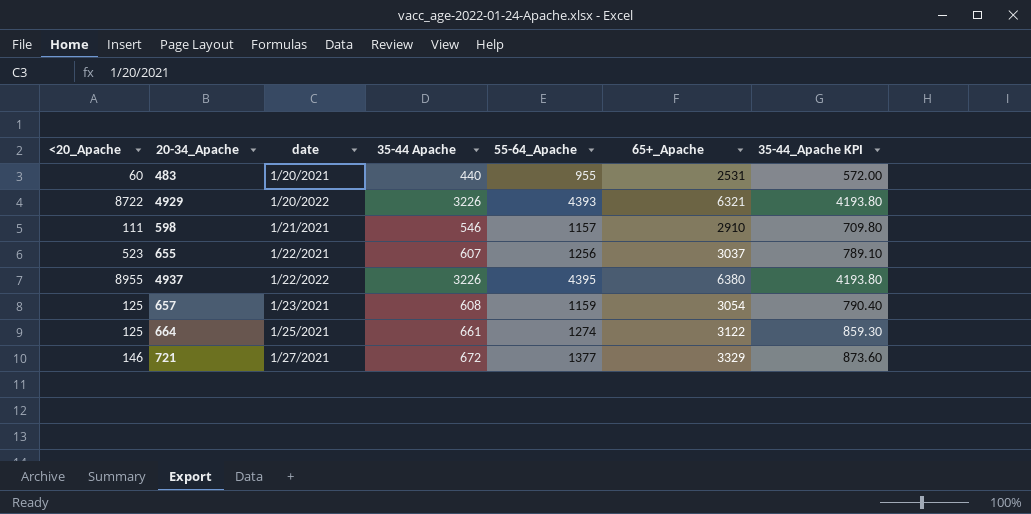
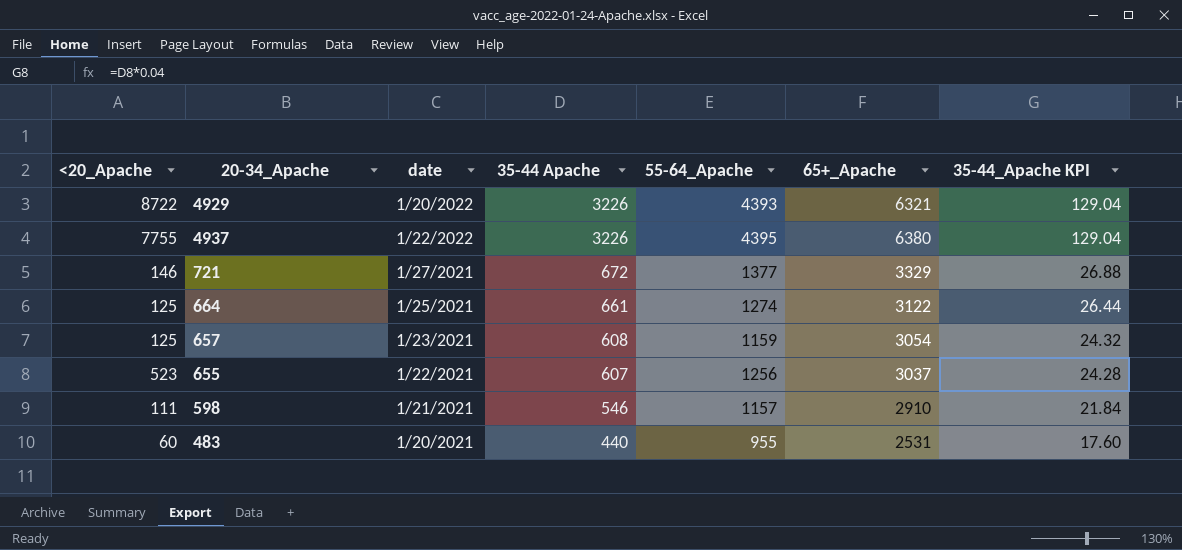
row order: none -> 35-44 Apache descending
column 35-44_Apache KPI | formula: [35-44 Apache] * 1.3 -> [35-44 Apache] * 0.04
4937 | <20_Apache: 8955 -> 7755

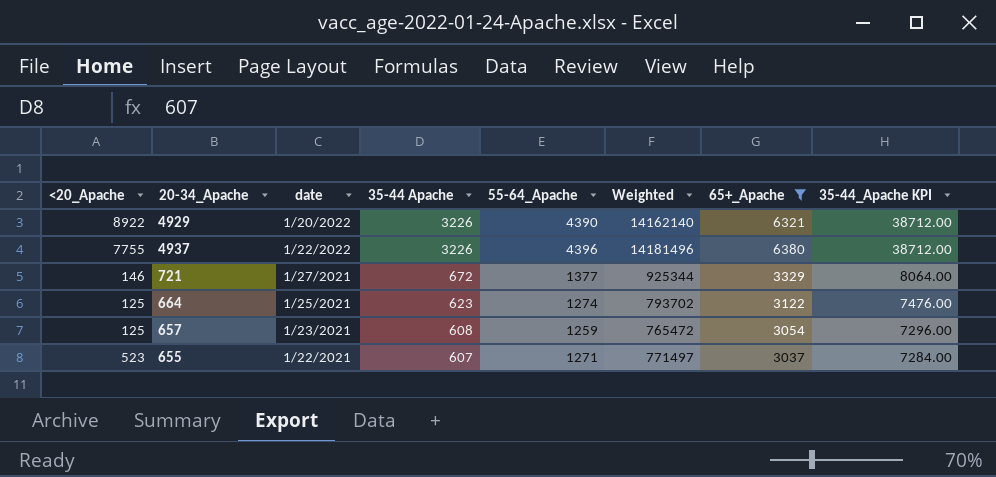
filter: none -> 65+_Apache >= 3037
column Weighted | formula: none -> [35-44 Apache] * [55-64_Apache]
column 35-44_Apache KPI | formula: [35-44 Apache] * 0.04 -> [35-44 Apache] * 12
4929 | <20_Apache: 8722 -> 8922
4929 | 55-64_Apache: 4393 -> 4390
4937 | 55-64_Apache: 4395 -> 4396
664 | 35-44 Apache: 661 -> 623
657 | 55-64_Apache: 1159 -> 1259
655 | 55-64_Apache: 1256 -> 1271

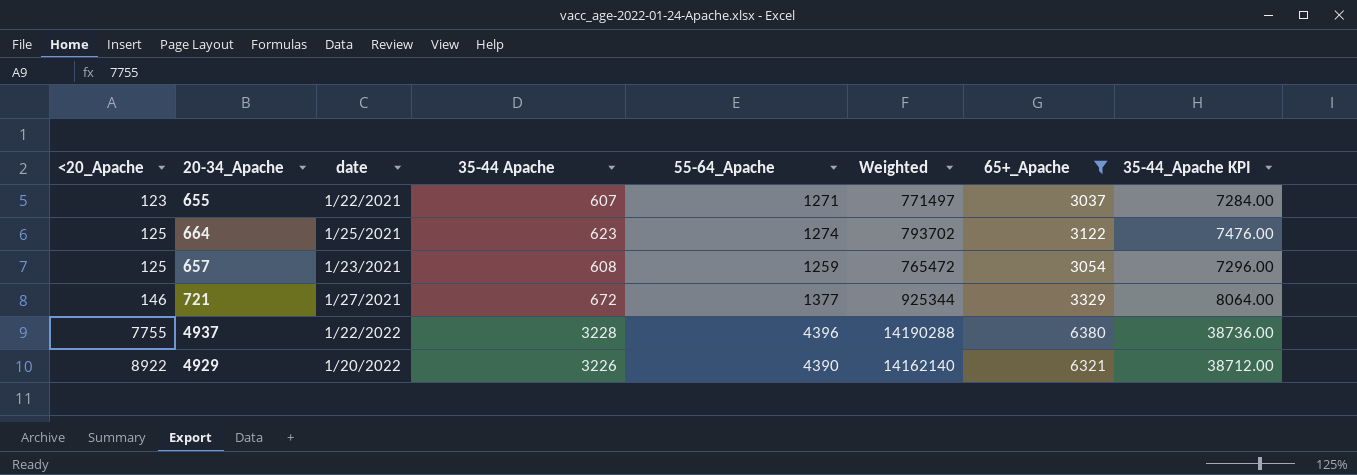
row order: 35-44 Apache descending -> <20_Apache ascending
655 | <20_Apache: 523 -> 123
4937 | 35-44 Apache: 3226 -> 3228
4937 | Weighted: 14181496 -> 14190288
4937 | 35-44_Apache KPI: 38712.00 -> 38736.00

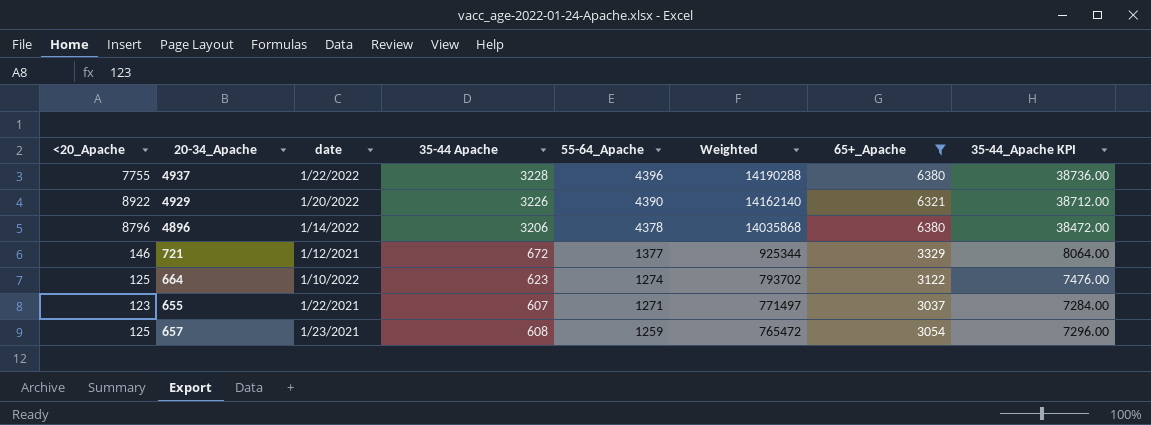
row order: <20_Apache ascending -> 55-64_Apache descending
row 4896: none -> 8796 | 1/14/2022 | 3206 | 4378 | 14035868 | 6380 | 38472.00
721 | date: 1/27/2021 -> 1/12/2021
664 | date: 1/25/2021 -> 1/10/2022

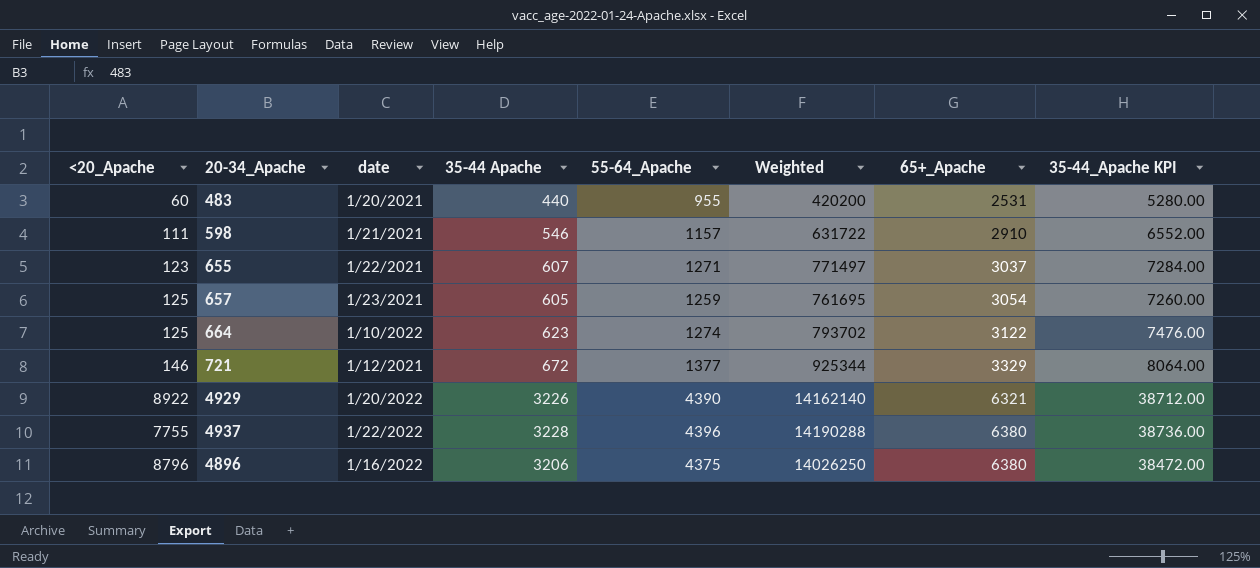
filter: 65+_Apache >= 3037 -> none
row order: 55-64_Apache descending -> 65+_Apache ascending
657 | 35-44 Apache: 608 -> 605
657 | Weighted: 765472 -> 761695
657 | 35-44_Apache KPI: 7296.00 -> 7260.00
4896 | date: 1/14/2022 -> 1/16/2022
4896 | 55-64_Apache: 4378 -> 4375
4896 | Weighted: 14035868 -> 14026250

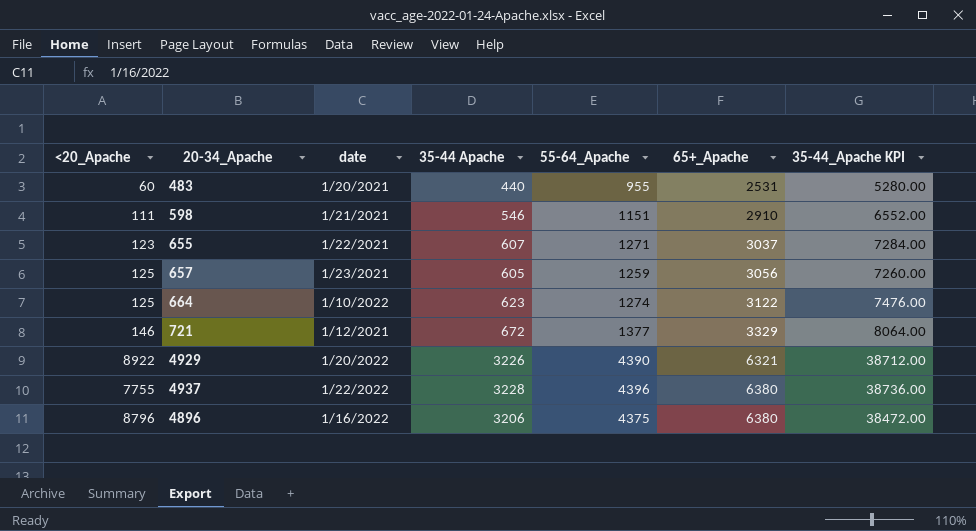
column Weighted | formula: [35-44 Apache] * [55-64_Apache] -> none
598 | 55-64_Apache: 1157 -> 1151
657 | 65+_Apache: 3054 -> 3056

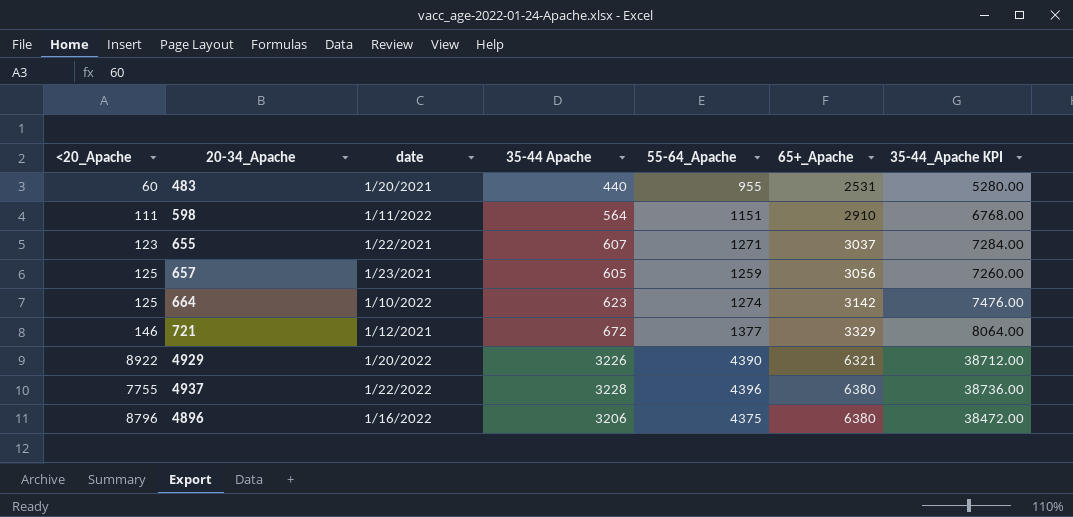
598 | date: 1/21/2021 -> 1/11/2022
598 | 35-44 Apache: 546 -> 564
598 | 35-44_Apache KPI: 6552.00 -> 6768.00
664 | 65+_Apache: 3122 -> 3142

